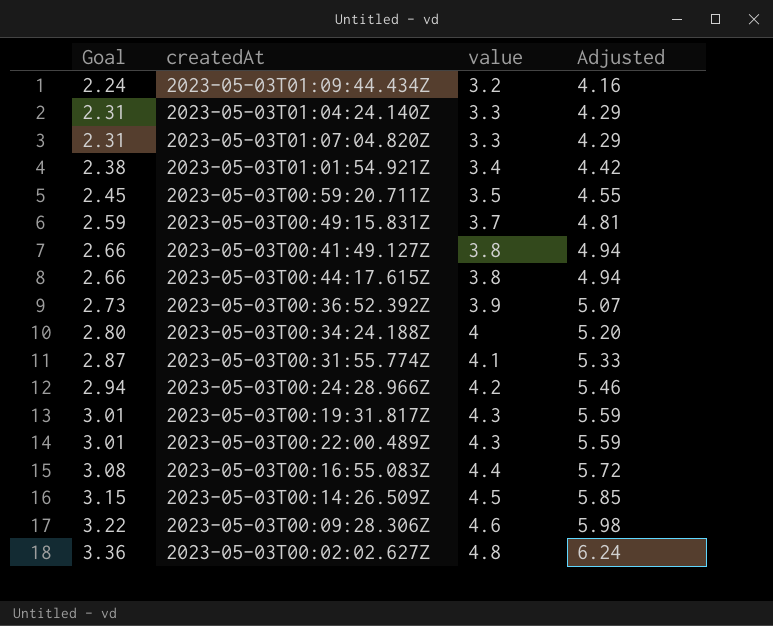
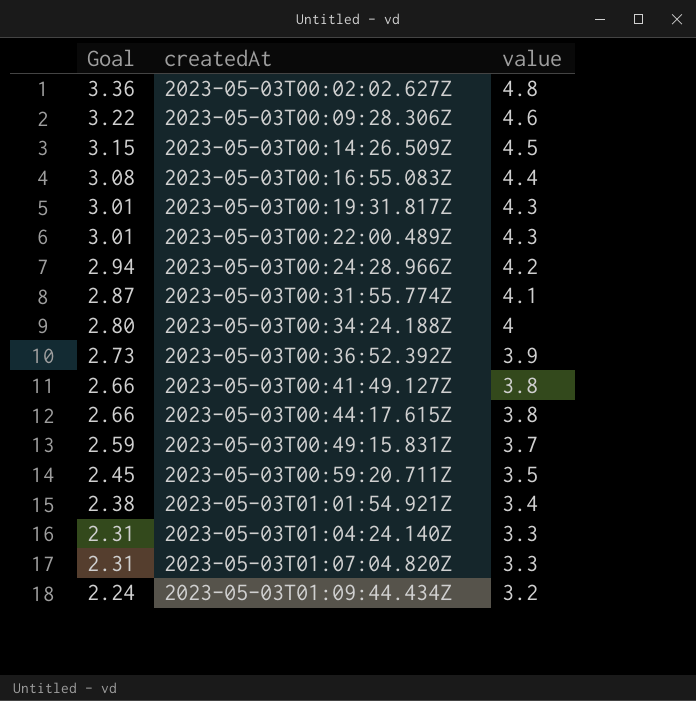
row order: Goal ascending -> Goal descending
column Adjusted | formula: [value] * 1.3 -> none

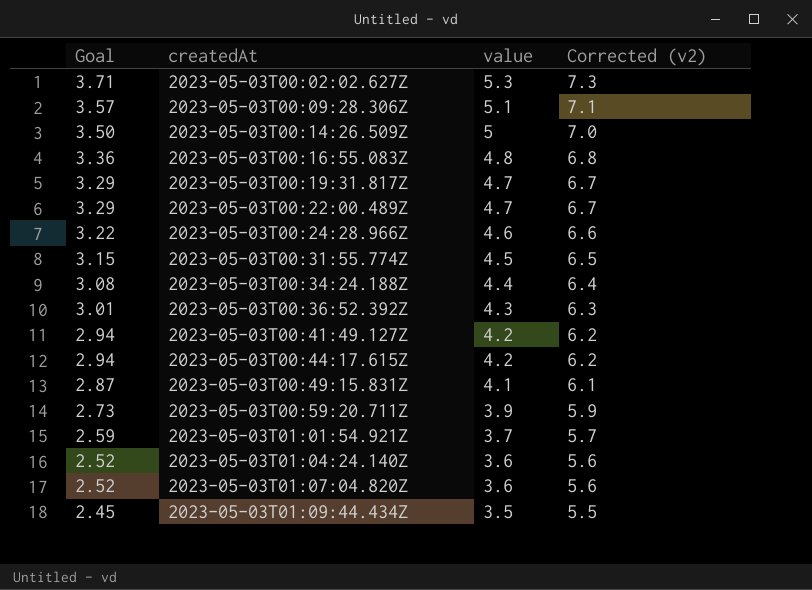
column Corrected (v2) | formula: none -> [value] + 2
2023-05-03T00:02:02.627Z | Goal: 3.36 -> 3.71
2023-05-03T00:02:02.627Z | value: 4.8 -> 5.3
2023-05-03T00:09:28.306Z | Goal: 3.22 -> 3.57
2023-05-03T00:09:28.306Z | value: 4.6 -> 5.1
2023-05-03T00:14:26.509Z | Goal: 3.15 -> 3.50
2023-05-03T00:14:26.509Z | value: 4.5 -> 5
2023-05-03T00:16:55.083Z | Goal: 3.08 -> 3.36
2023-05-03T00:16:55.083Z | value: 4.4 -> 4.8
2023-05-03T00:19:31.817Z | Goal: 3.01 -> 3.29
2023-05-03T00:19:31.817Z | value: 4.3 -> 4.7
2023-05-03T00:22:00.489Z | Goal: 3.01 -> 3.29
2023-05-03T00:22:00.489Z | value: 4.3 -> 4.7
2023-05-03T00:24:28.966Z | Goal: 2.94 -> 3.22
2023-05-03T00:24:28.966Z | value: 4.2 -> 4.6
2023-05-03T00:31:55.774Z | Goal: 2.87 -> 3.15
2023-05-03T00:31:55.774Z | value: 4.1 -> 4.5
2023-05-03T00:34:24.188Z | Goal: 2.80 -> 3.08
2023-05-03T00:34:24.188Z | value: 4 -> 4.4
2023-05-03T00:36:52.392Z | Goal: 2.73 -> 3.01
2023-05-03T00:36:52.392Z | value: 3.9 -> 4.3
2023-05-03T00:41:49.127Z | Goal: 2.66 -> 2.94
2023-05-03T00:41:49.127Z | value: 3.8 -> 4.2
2023-05-03T00:44:17.615Z | Goal: 2.66 -> 2.94
2023-05-03T00:44:17.615Z | value: 3.8 -> 4.2
2023-05-03T00:49:15.831Z | Goal: 2.59 -> 2.87
2023-05-03T00:49:15.831Z | value: 3.7 -> 4.1
2023-05-03T00:59:20.711Z | Goal: 2.45 -> 2.73
2023-05-03T00:59:20.711Z | value: 3.5 -> 3.9
2023-05-03T01:01:54.921Z | Goal: 2.38 -> 2.59
2023-05-03T01:01:54.921Z | value: 3.4 -> 3.7
2023-05-03T01:04:24.140Z | Goal: 2.31 -> 2.52
2023-05-03T01:04:24.140Z | value: 3.3 -> 3.6
2023-05-03T01:07:04.820Z | Goal: 2.31 -> 2.52
2023-05-03T01:07:04.820Z | value: 3.3 -> 3.6
2023-05-03T01:09:44.434Z | Goal: 2.24 -> 2.45
2023-05-03T01:09:44.434Z | value: 3.2 -> 3.5

